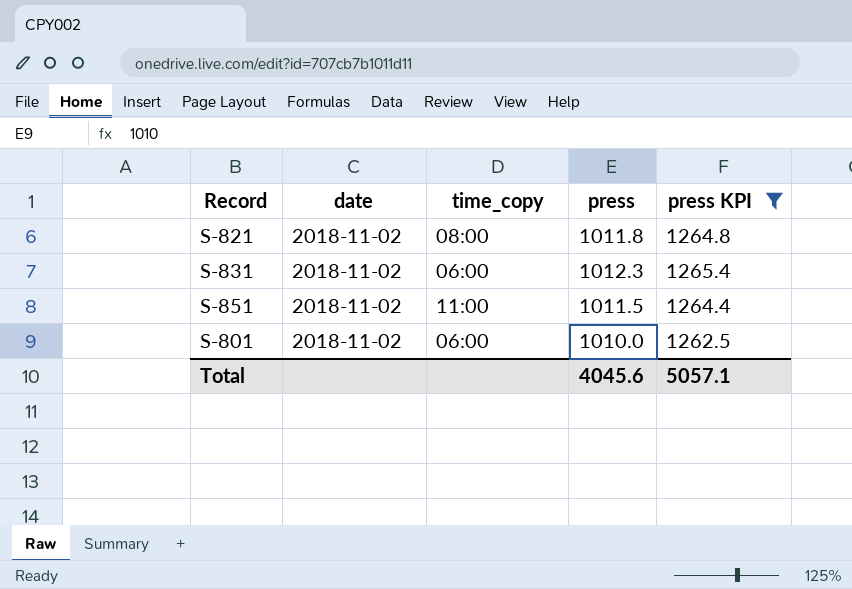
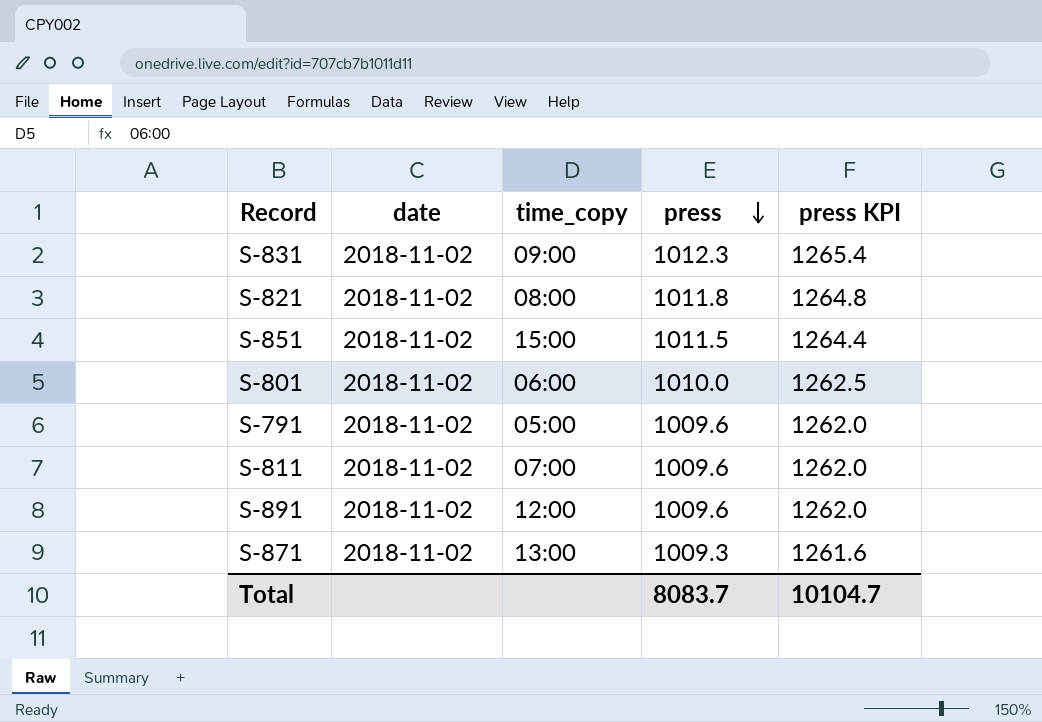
filter: press KPI >= 1262.5 -> none
row order: none -> press descending
S-831 | time_copy: 06:00 -> 09:00
S-851 | time_copy: 11:00 -> 15:00
Total | press: 4045.6 -> 8083.7
Total | press KPI: 5057.1 -> 10104.7

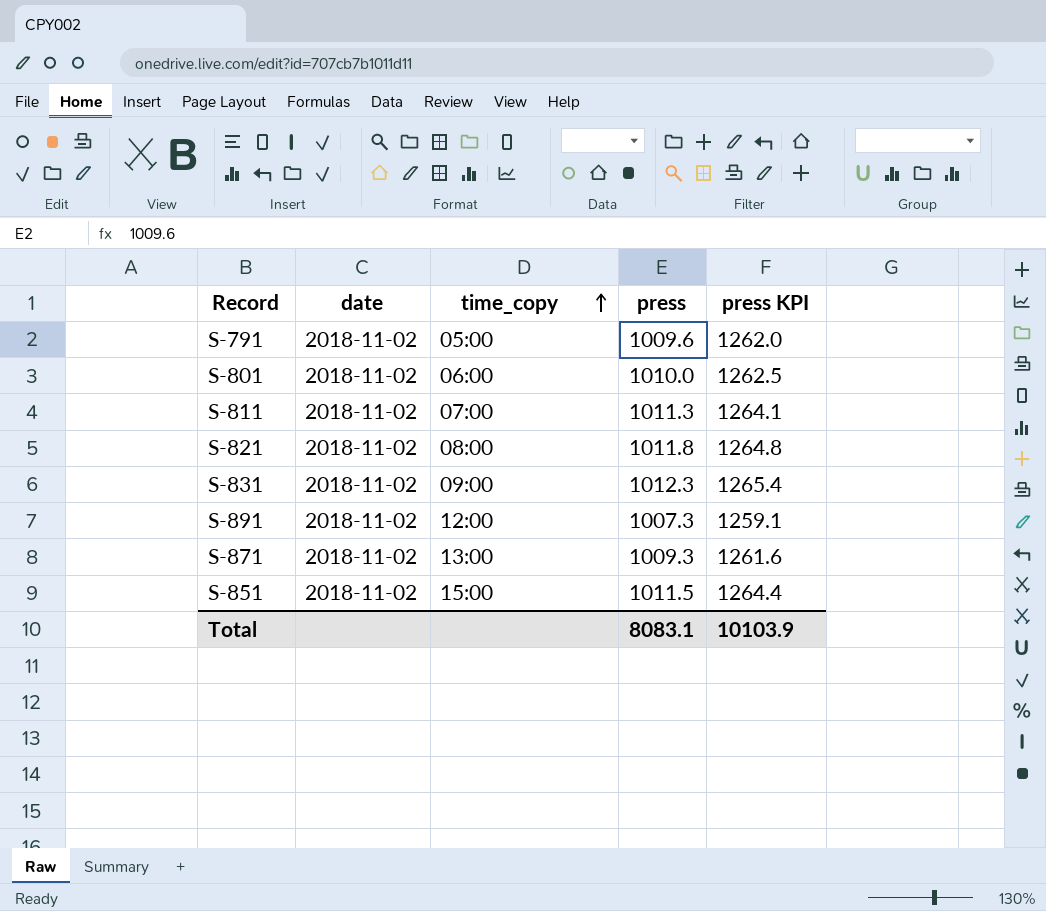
row order: press descending -> time_copy ascending
S-811 | press: 1009.6 -> 1011.3
S-811 | press KPI: 1262.0 -> 1264.1
S-891 | press: 1009.6 -> 1007.3
S-891 | press KPI: 1262.0 -> 1259.1
Total | press: 8083.7 -> 8083.1
Total | press KPI: 10104.7 -> 10103.9

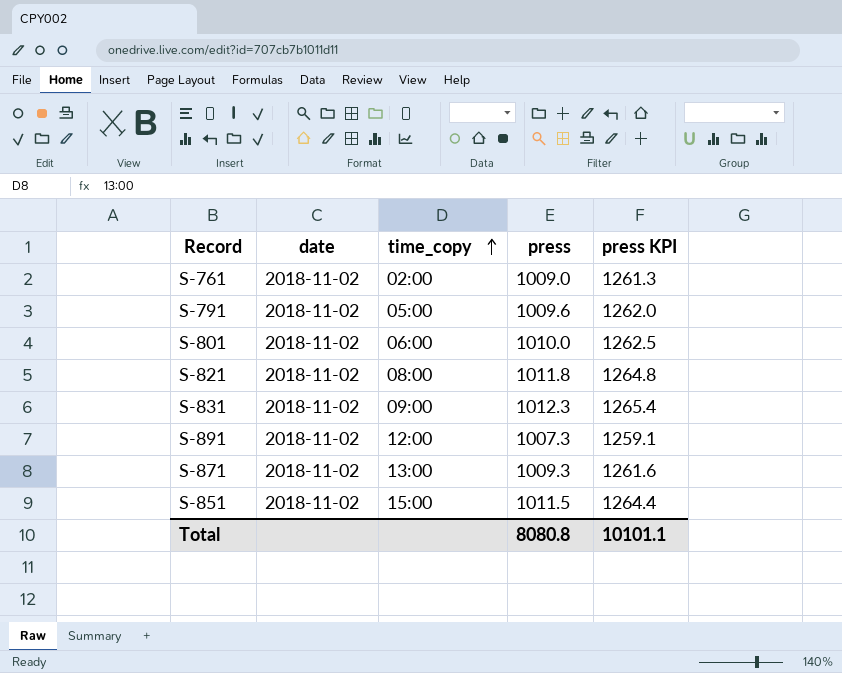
row S-811: 2018-11-02 | 07:00 | 1011.3 | 1264.1 -> none
row S-761: none -> 2018-11-02 | 02:00 | 1009.0 | 1261.3
Total | press: 8083.1 -> 8080.8
Total | press KPI: 10103.9 -> 10101.1

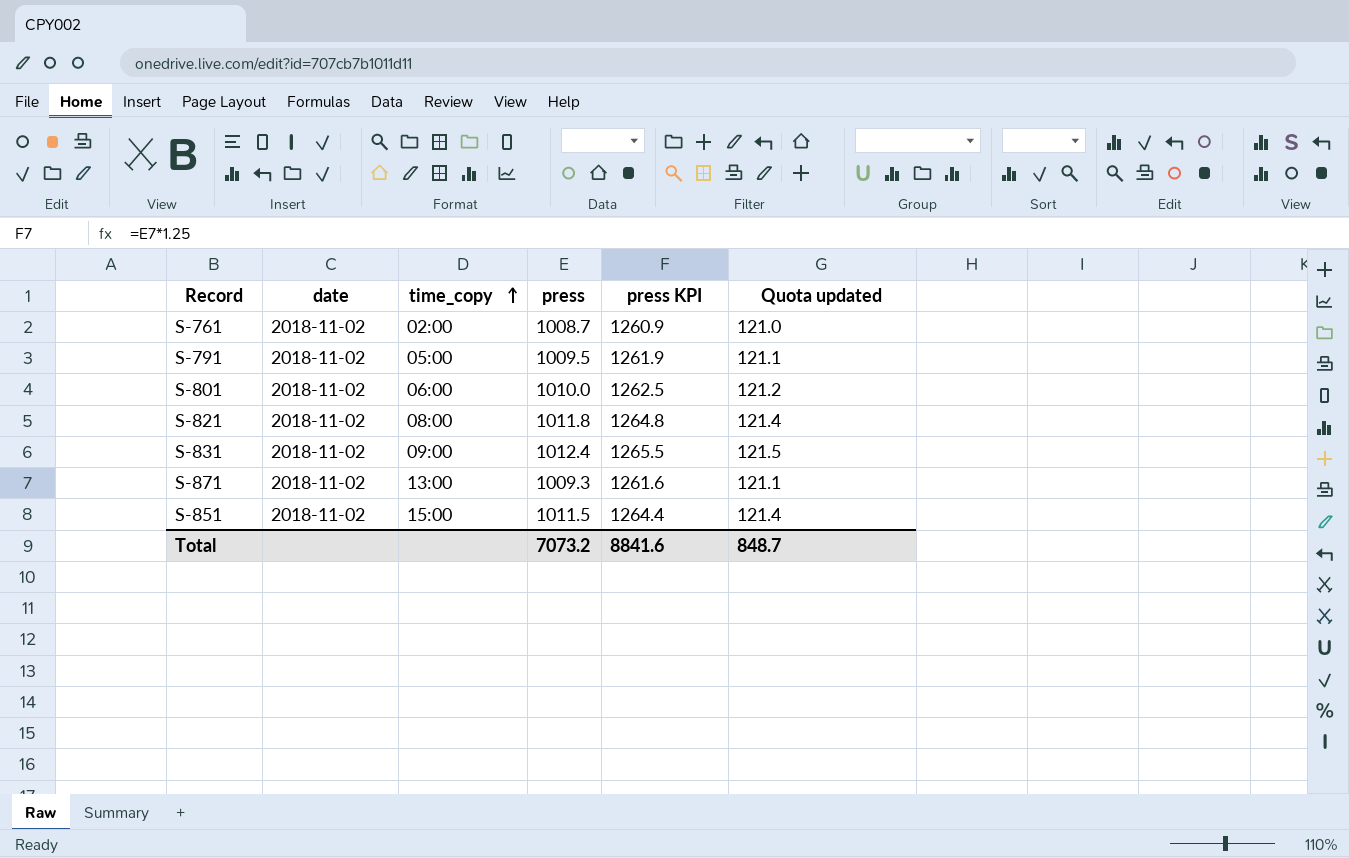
column Quota updated | formula: none -> [press] * 0.12
row S-891: 2018-11-02 | 12:00 | 1007.3 | 1259.1 -> none
S-761 | press: 1009.0 -> 1008.7
S-761 | press KPI: 1261.3 -> 1260.9
S-791 | press: 1009.6 -> 1009.5
S-791 | press KPI: 1262.0 -> 1261.9
S-831 | press: 1012.3 -> 1012.4
S-831 | press KPI: 1265.4 -> 1265.5
Total | press: 8080.8 -> 7073.2
Total | press KPI: 10101.1 -> 8841.6

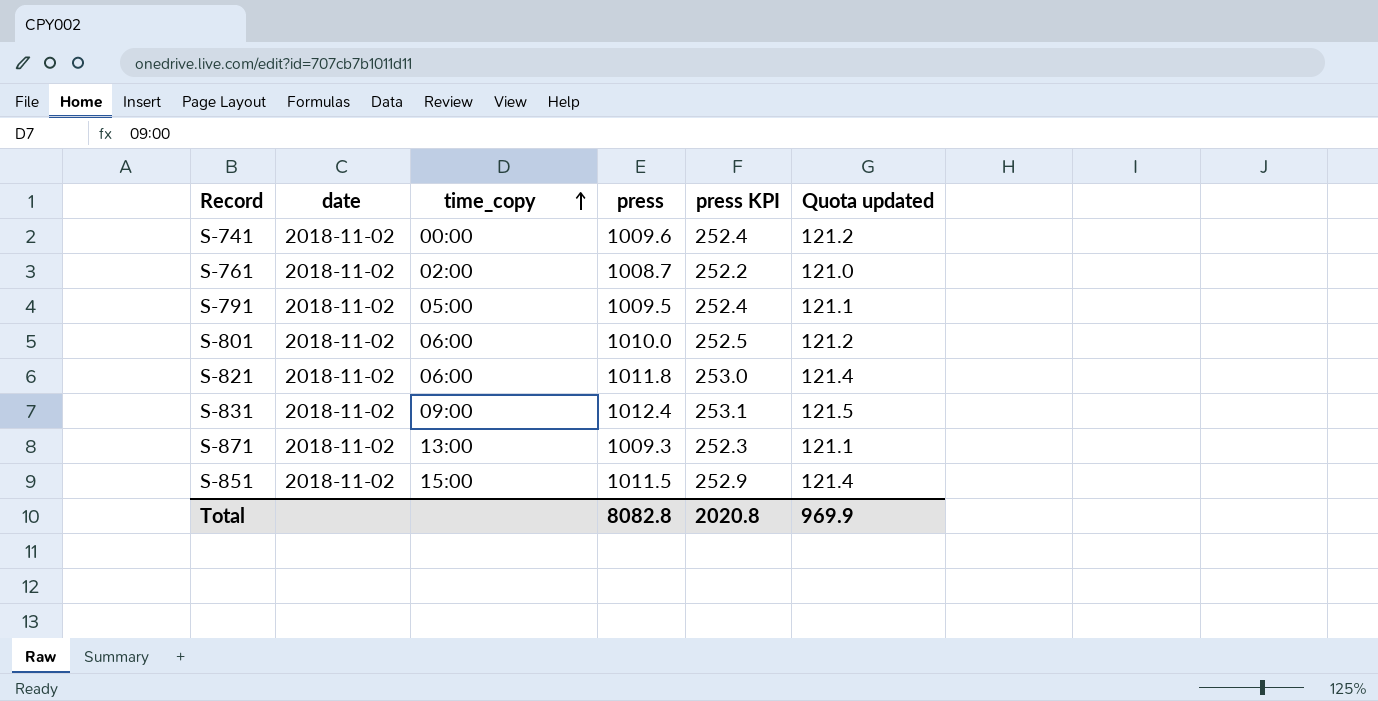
column press KPI | formula: [press] * 1.25 -> [press] * 0.25
row S-741: none -> 2018-11-02 | 00:00 | 1009.6 | 252.4 | 121.2
S-821 | time_copy: 08:00 -> 06:00
Total | press: 7073.2 -> 8082.8
Total | press KPI: 8841.6 -> 2020.8
Total | Quota updated: 848.7 -> 969.9

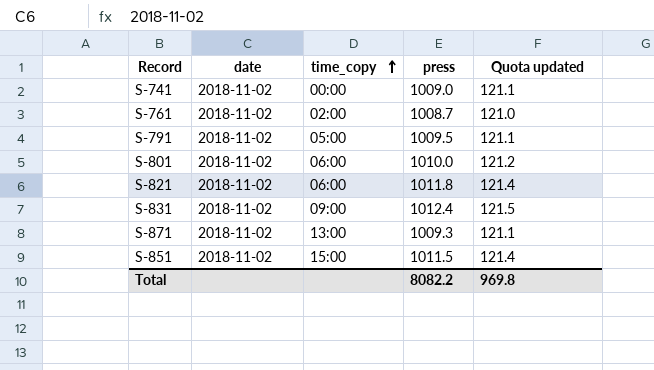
column press KPI | formula: [press] * 0.25 -> none
S-741 | press: 1009.6 -> 1009.0
S-741 | Quota updated: 121.2 -> 121.1
Total | press: 8082.8 -> 8082.2
Total | Quota updated: 969.9 -> 969.8

